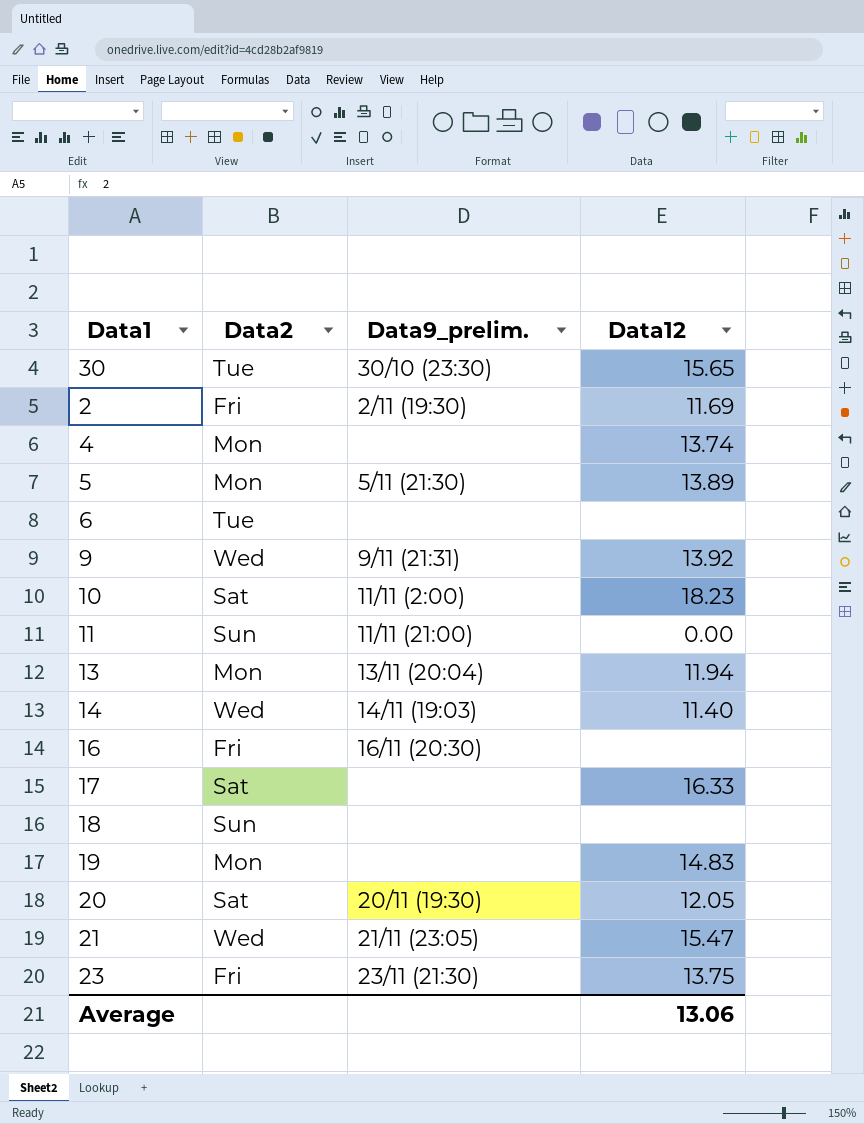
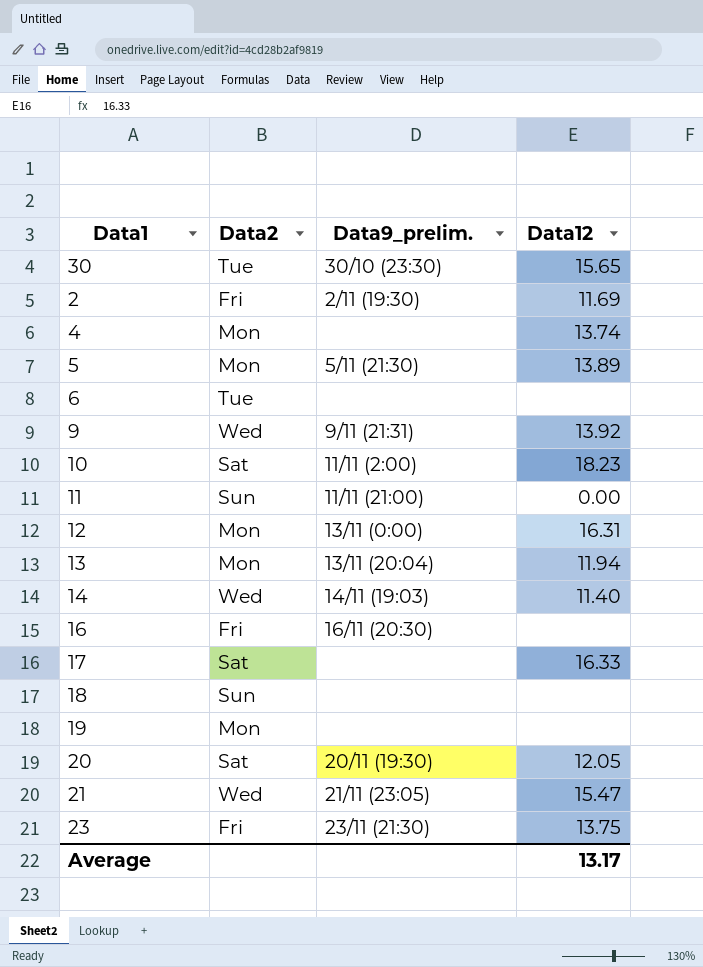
row 12: none -> Mon | 13/11 (0:00) | 16.31
19 | Data12: 14.83 -> none
Average | Data12: 13.06 -> 13.17

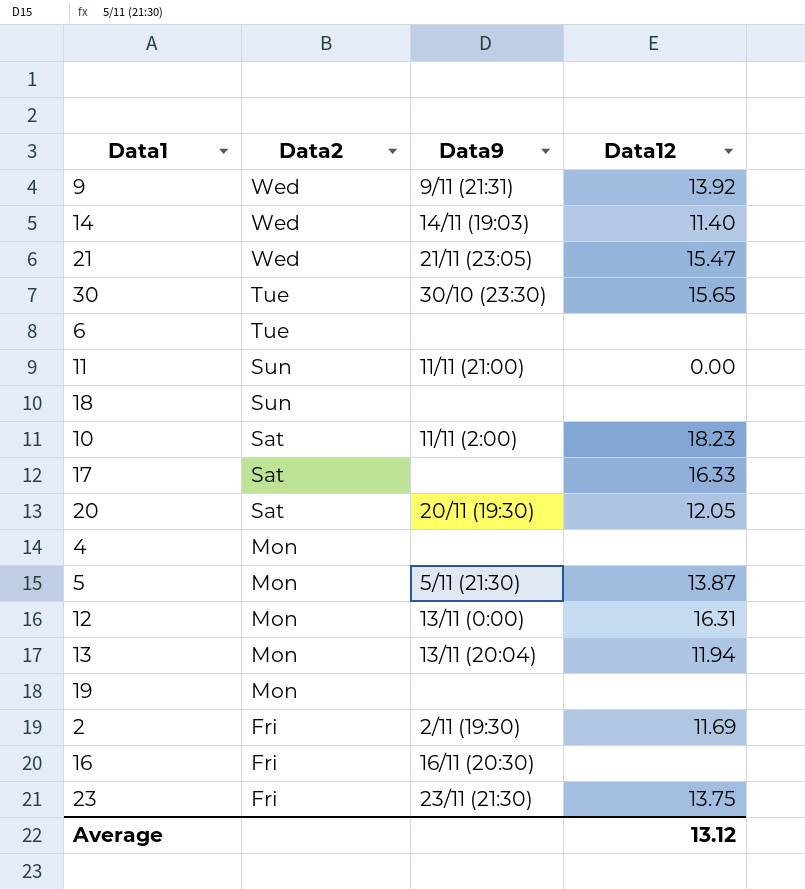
row order: none -> Data2 descending
column name: Data9_prelim. -> Data9
4 | Data12: 13.74 -> none
5 | Data12: 13.89 -> 13.87
Average | Data12: 13.17 -> 13.12

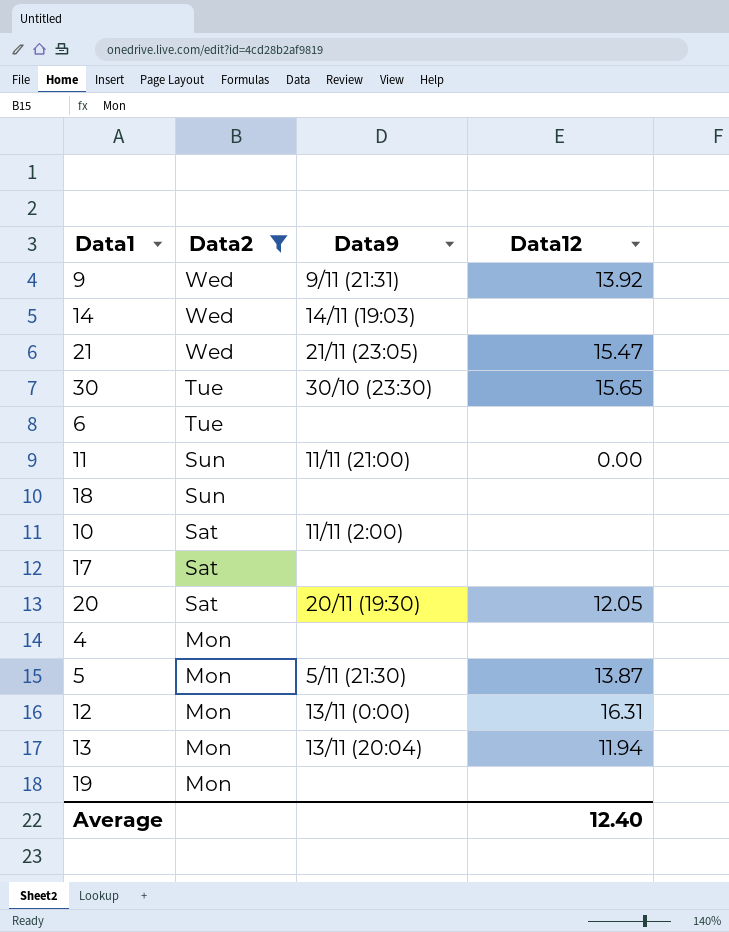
filter: none -> Data2 != Fri
14 | Data12: 11.40 -> none
10 | Data12: 18.23 -> none
17 | Data12: 16.33 -> none
Average | Data12: 13.12 -> 12.40

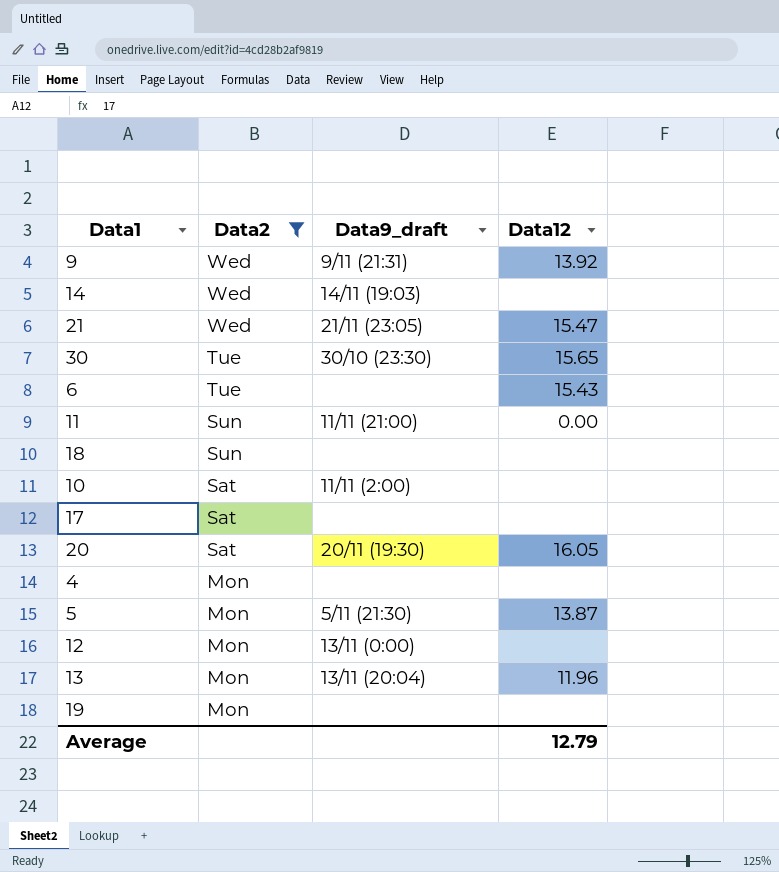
column name: Data9 -> Data9_draft
6 | Data12: none -> 15.43
20 | Data12: 12.05 -> 16.05
12 | Data12: 16.31 -> none
13 | Data12: 11.94 -> 11.96
Average | Data12: 12.40 -> 12.79

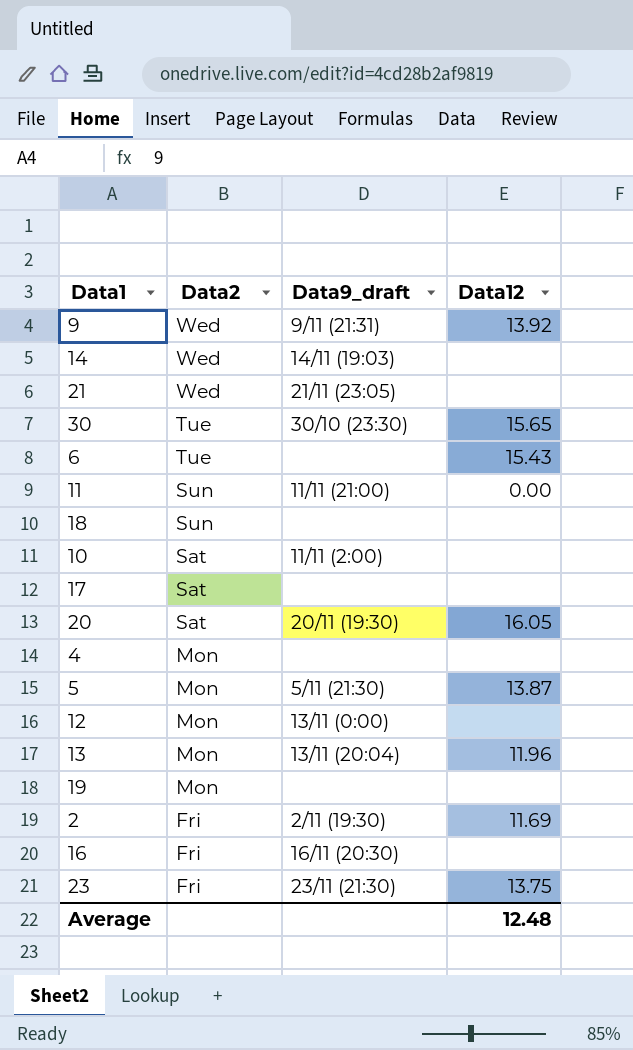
filter: Data2 != Fri -> none
21 | Data12: 15.47 -> none
Average | Data12: 12.79 -> 12.48

